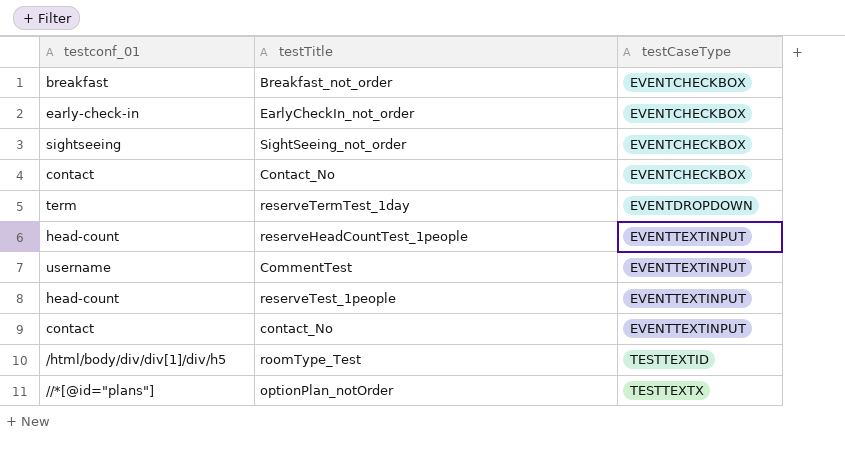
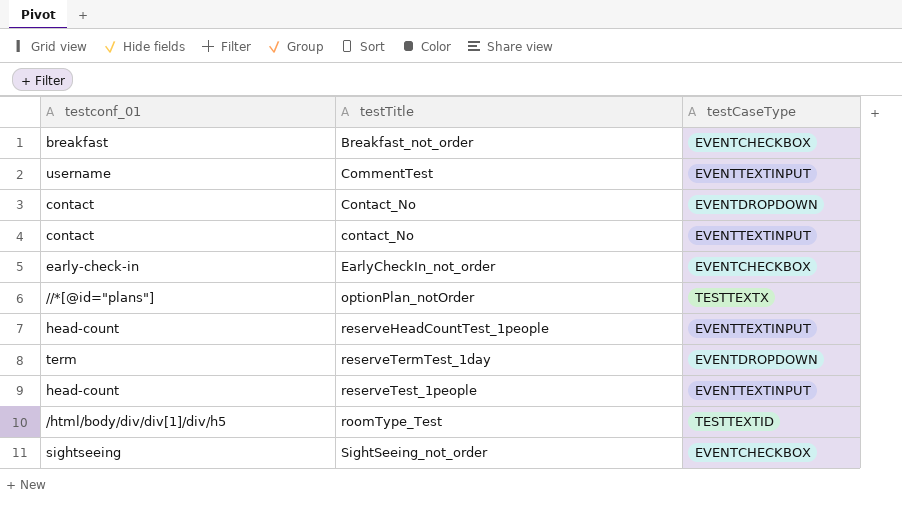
row order: testCaseType ascending -> testTitle ascending
Contact_No | testCaseType: EVENTCHECKBOX -> EVENTDROPDOWN

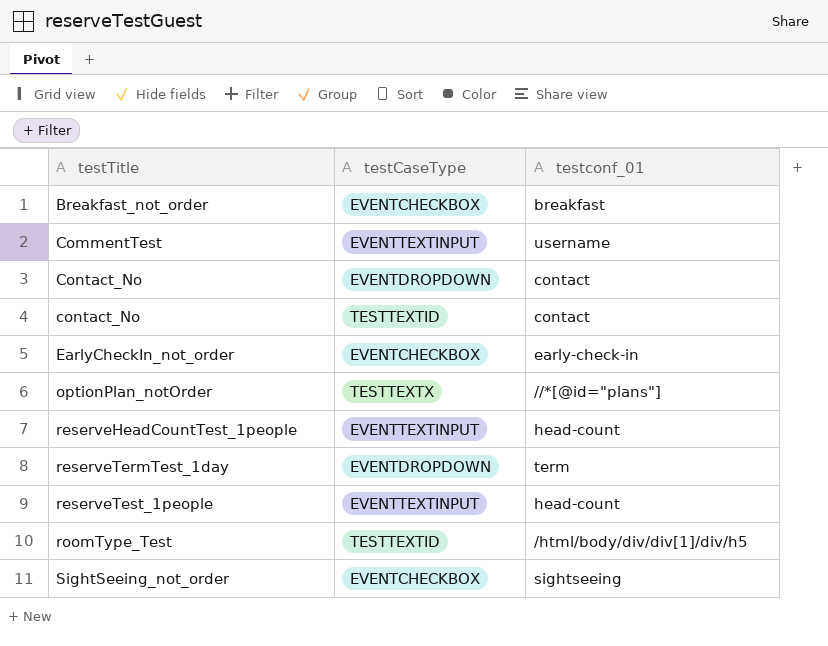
column testconf_01 | position: 1 -> 3
contact_No | testCaseType: EVENTTEXTINPUT -> TESTTEXTID

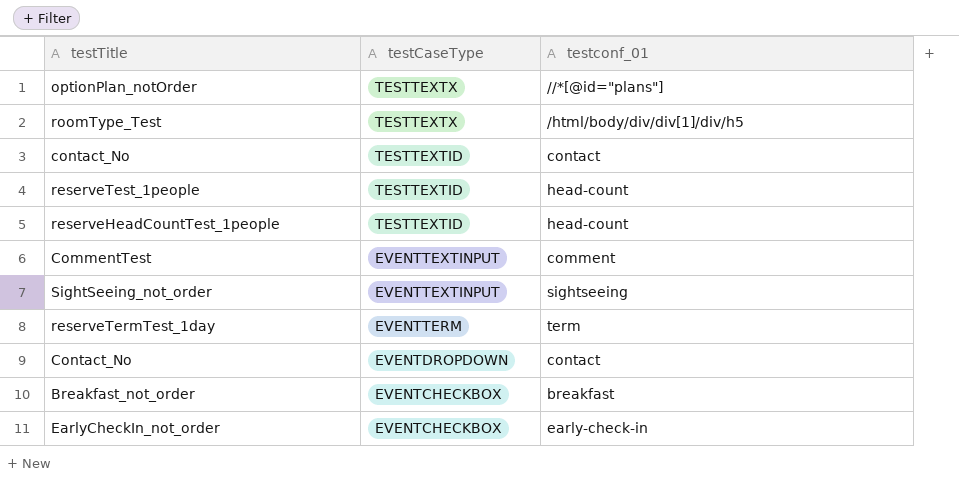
row order: testTitle ascending -> testCaseType descending
roomType_Test | testCaseType: TESTTEXTID -> TESTTEXTX
reserveTest_1people | testCaseType: EVENTTEXTINPUT -> TESTTEXTID
reserveHeadCountTest_1people | testCaseType: EVENTTEXTINPUT -> TESTTEXTID
CommentTest | testconf_01: username -> comment
SightSeeing_not_order | testCaseType: EVENTCHECKBOX -> EVENTTEXTINPUT
reserveTermTest_1day | testCaseType: EVENTDROPDOWN -> EVENTTERM

